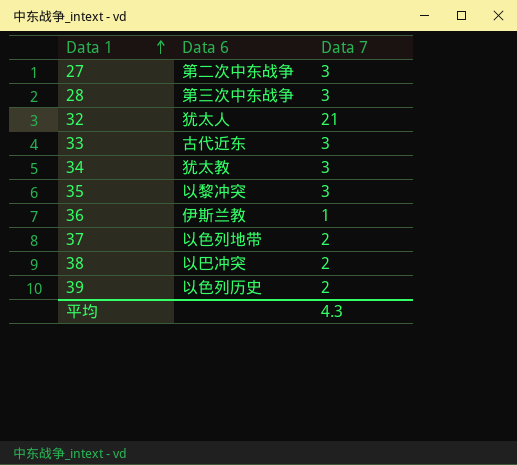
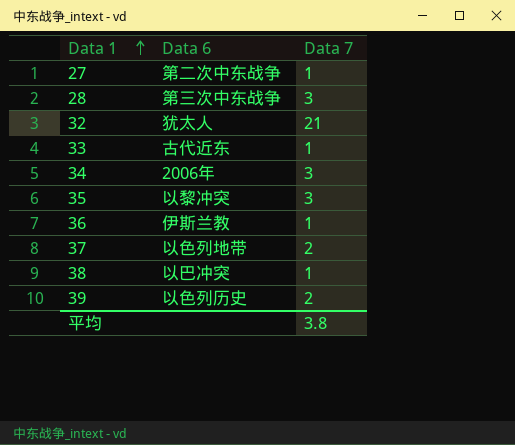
27 | Data 7: 3 -> 1
33 | Data 7: 3 -> 1
34 | Data 6: 犹太教 -> 2006年
38 | Data 7: 2 -> 1
平均 | Data 7: 4.3 -> 3.8

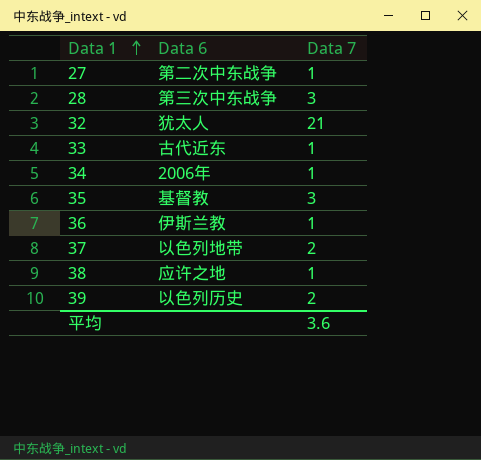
34 | Data 7: 3 -> 1
35 | Data 6: 以黎冲突 -> 基督教
38 | Data 6: 以巴冲突 -> 应许之地
平均 | Data 7: 3.8 -> 3.6

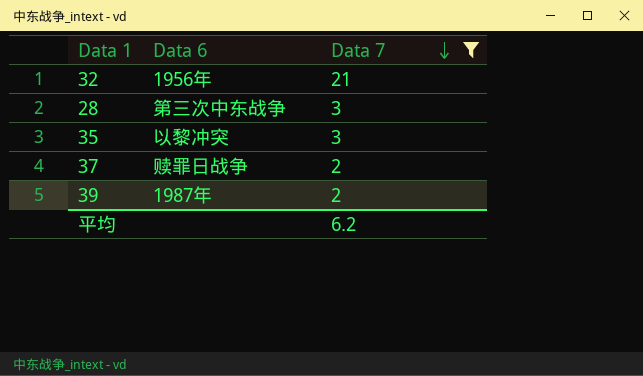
filter: none -> Data 7 != 1
row order: Data 1 ascending -> Data 7 descending
32 | Data 6: 犹太人 -> 1956年
35 | Data 6: 基督教 -> 以黎冲突
37 | Data 6: 以色列地带 -> 赎罪日战争
39 | Data 6: 以色列历史 -> 1987年
平均 | Data 7: 3.6 -> 6.2

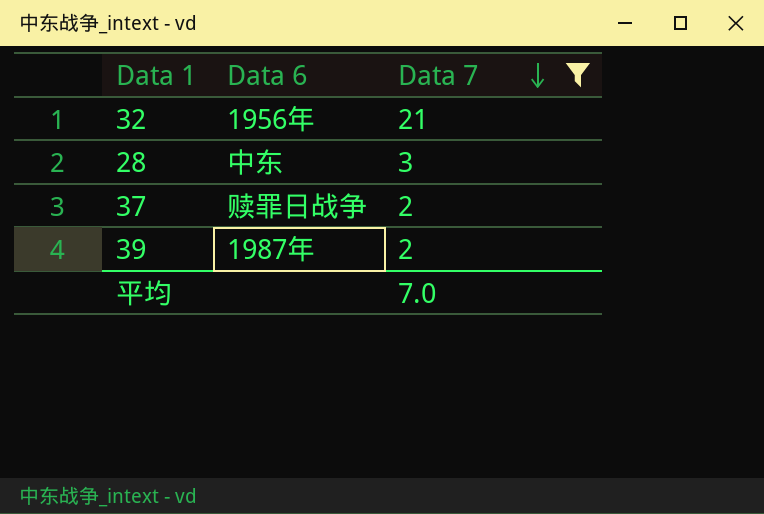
row 35: 以黎冲突 | 3 -> none
28 | Data 6: 第三次中东战争 -> 中东
平均 | Data 7: 6.2 -> 7.0

